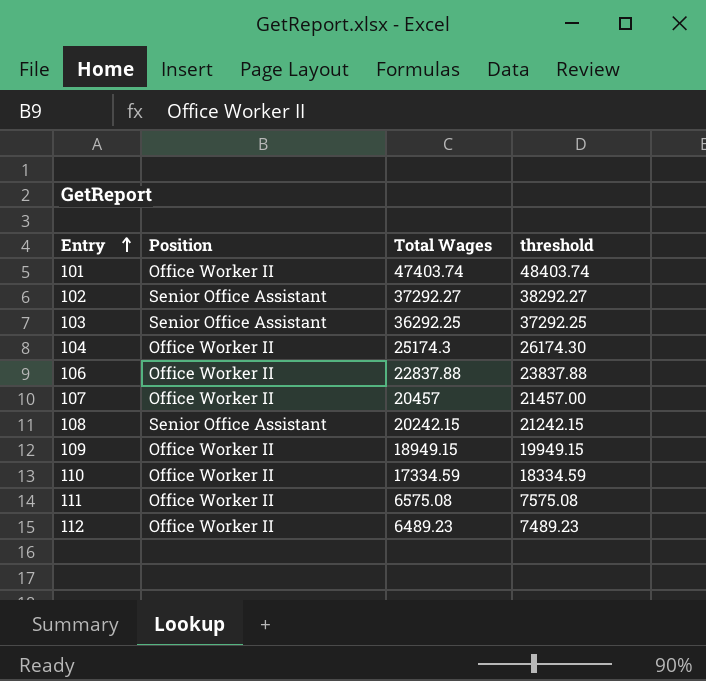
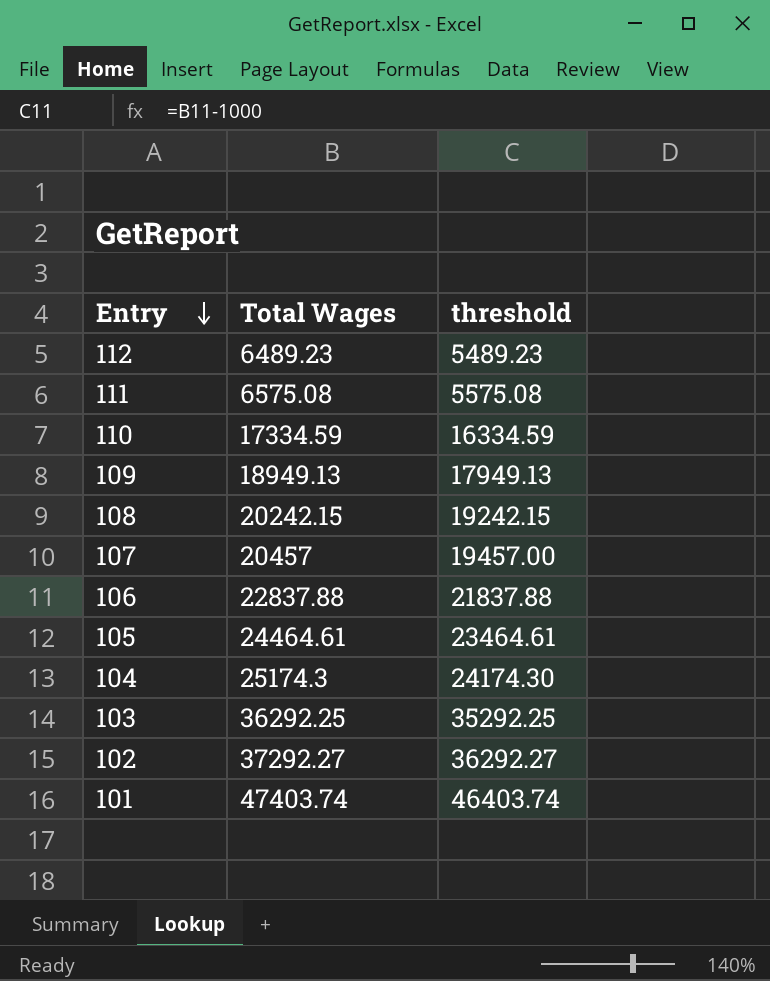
row order: Entry ascending -> Entry descending
column Position | position: 2 -> none
column threshold | formula: [Total Wages] + 1000 -> [Total Wages] - 1000
109 | Total Wages: 18949.15 -> 18949.13
row 105: none -> 24464.61 | 23464.61

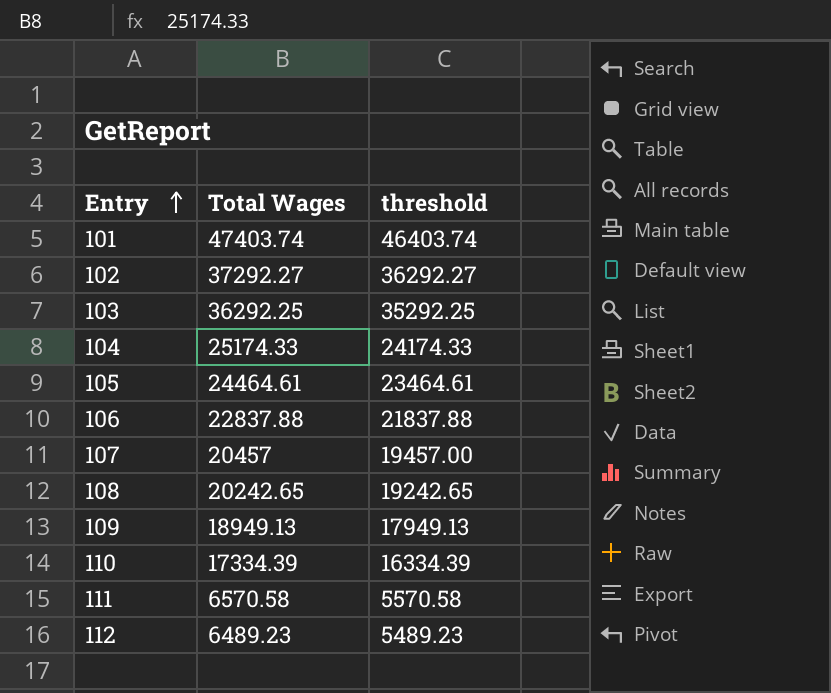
row order: Entry descending -> Entry ascending
104 | Total Wages: 25174.3 -> 25174.33
104 | threshold: 24174.30 -> 24174.33
108 | Total Wages: 20242.15 -> 20242.65
108 | threshold: 19242.15 -> 19242.65
110 | Total Wages: 17334.59 -> 17334.39
110 | threshold: 16334.59 -> 16334.39
111 | Total Wages: 6575.08 -> 6570.58
111 | threshold: 5575.08 -> 5570.58

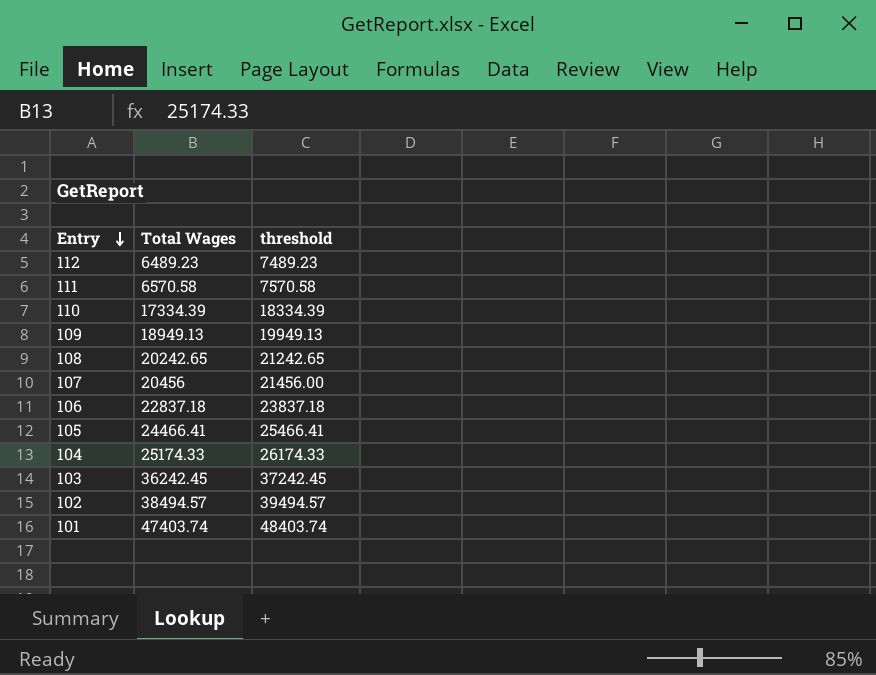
row order: Entry ascending -> Entry descending
column threshold | formula: [Total Wages] - 1000 -> [Total Wages] + 1000
107 | Total Wages: 20457 -> 20456
106 | Total Wages: 22837.88 -> 22837.18
105 | Total Wages: 24464.61 -> 24466.41
103 | Total Wages: 36292.25 -> 36242.45
102 | Total Wages: 37292.27 -> 38494.57

